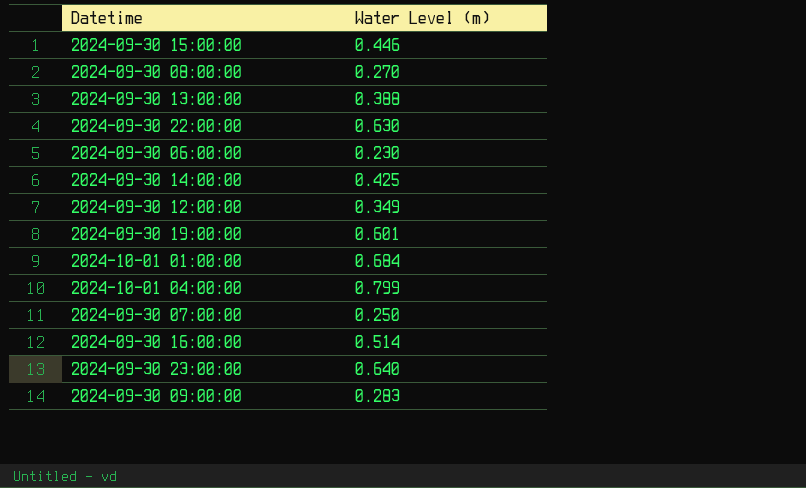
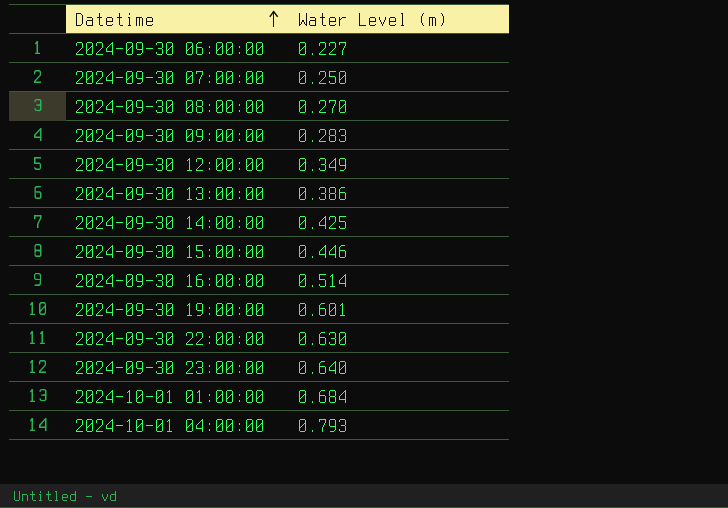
row order: none -> Datetime ascending
2024-09-30 06:00:00 | Water Level (m): 0.230 -> 0.227
2024-09-30 13:00:00 | Water Level (m): 0.388 -> 0.386
2024-10-01 04:00:00 | Water Level (m): 0.799 -> 0.793

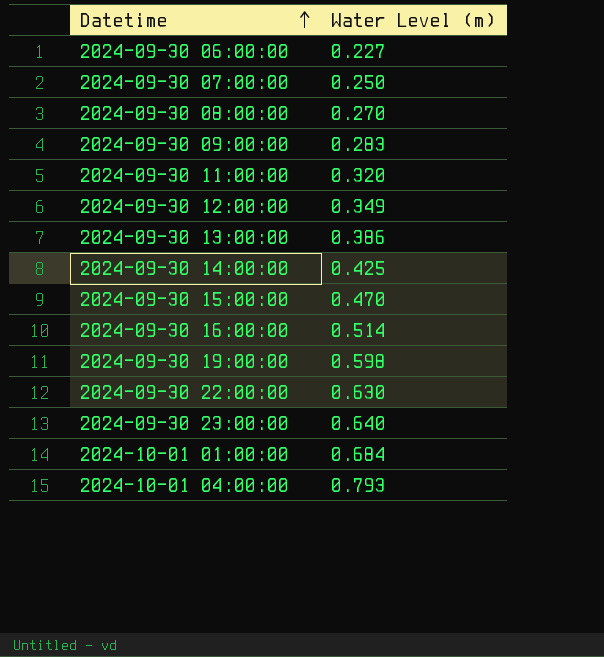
row 2024-09-30 11:00:00: none -> 0.320
2024-09-30 15:00:00 | Water Level (m): 0.446 -> 0.470
2024-09-30 19:00:00 | Water Level (m): 0.601 -> 0.598

